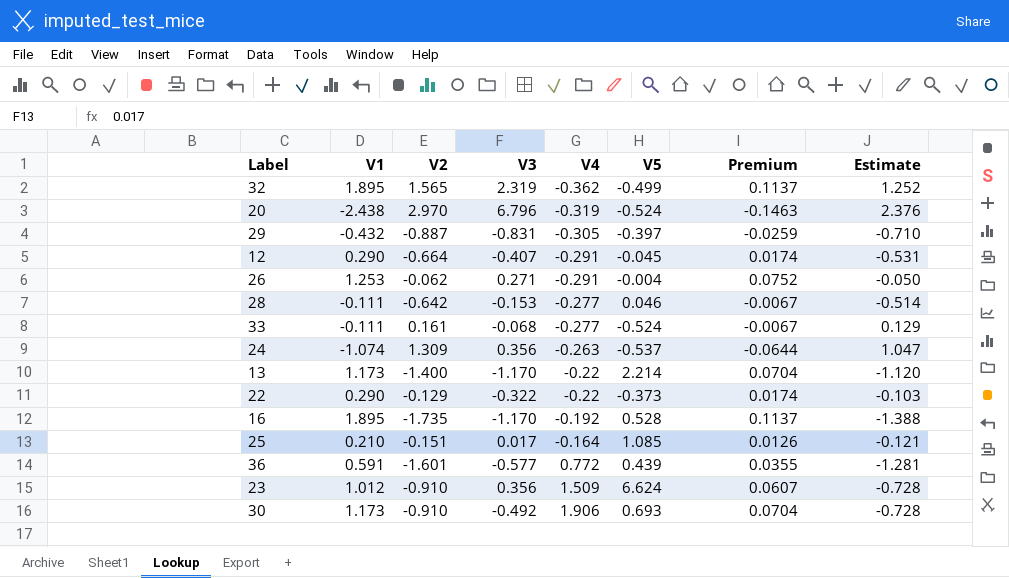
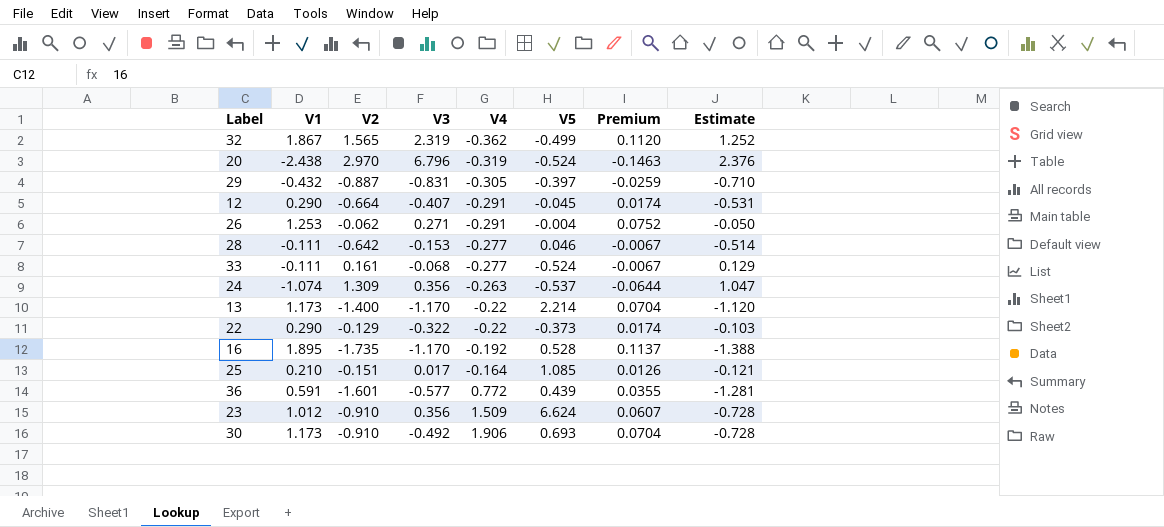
32 | V1: 1.895 -> 1.867
32 | Premium: 0.1137 -> 0.1120

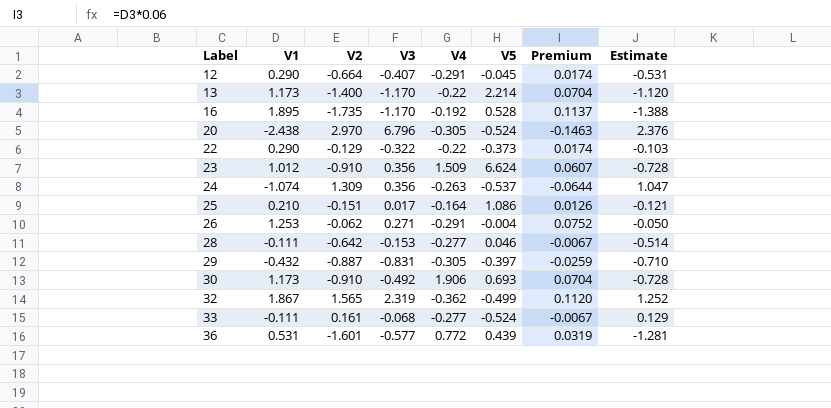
row order: V4 ascending -> Label ascending
20 | V4: -0.319 -> -0.305
25 | V5: 1.085 -> 1.086
36 | V1: 0.591 -> 0.531
36 | Premium: 0.0355 -> 0.0319

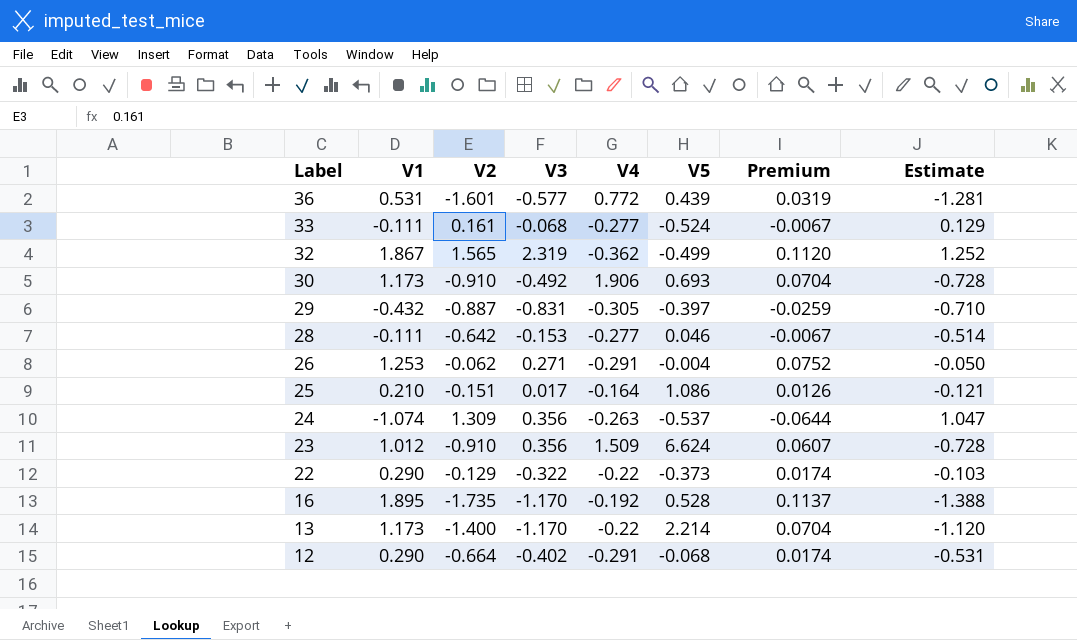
row order: Label ascending -> Label descending
row 20: -2.438 | 2.970 | 6.796 | -0.305 | -0.524 | -0.1463 | 2.376 -> none
12 | V3: -0.407 -> -0.402
12 | V5: -0.045 -> -0.068

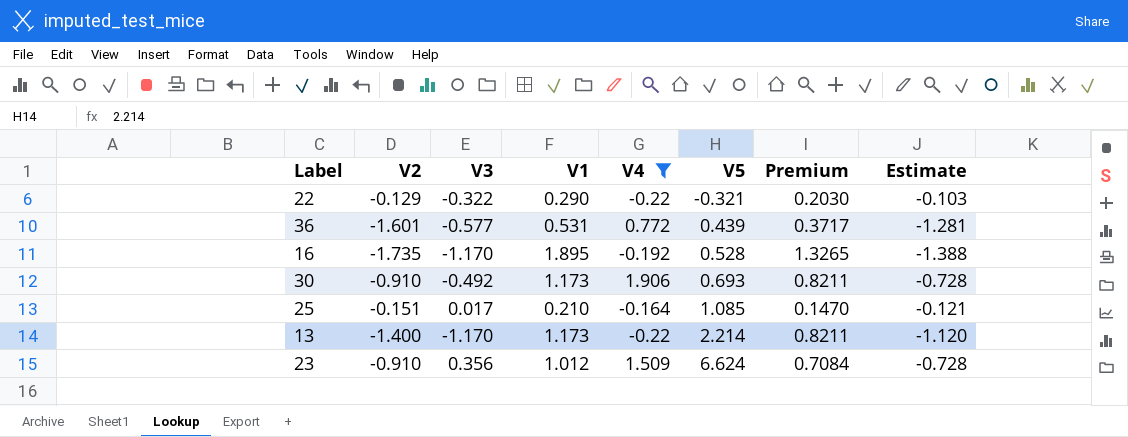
filter: none -> V4 >= -0.22
row order: Label descending -> V5 ascending
column V1 | position: 2 -> 4
column Premium | formula: [V1] * 0.06 -> [V1] * 0.7
22 | V5: -0.373 -> -0.321
25 | V5: 1.086 -> 1.085

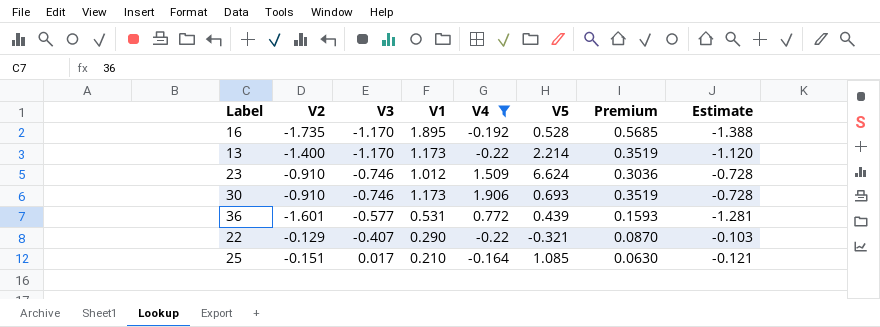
row order: V5 ascending -> V3 ascending
column Premium | formula: [V1] * 0.7 -> [V1] * 0.3
23 | V3: 0.356 -> -0.746
30 | V3: -0.492 -> -0.746
22 | V3: -0.322 -> -0.407

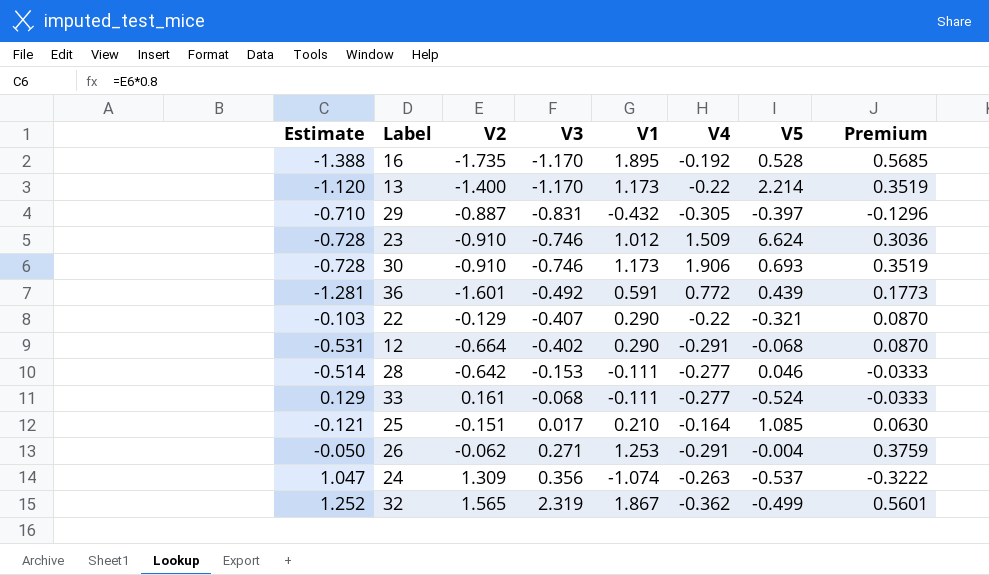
filter: V4 >= -0.22 -> none
column Estimate | position: 8 -> 1
36 | V3: -0.577 -> -0.492
36 | V1: 0.531 -> 0.591
36 | Premium: 0.1593 -> 0.1773

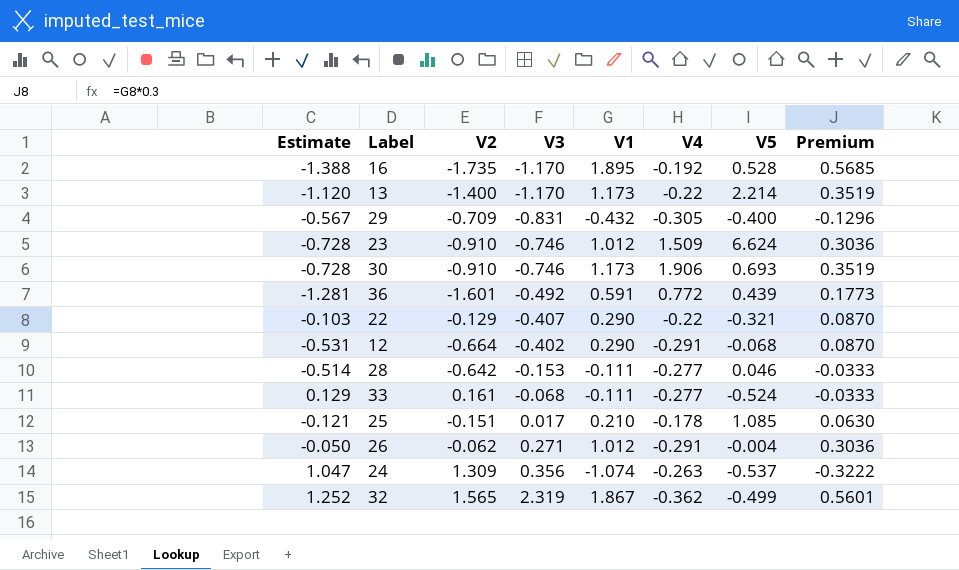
29 | Estimate: -0.710 -> -0.567
29 | V2: -0.887 -> -0.709
29 | V5: -0.397 -> -0.400
25 | V4: -0.164 -> -0.178
26 | V1: 1.253 -> 1.012
26 | Premium: 0.3759 -> 0.3036

